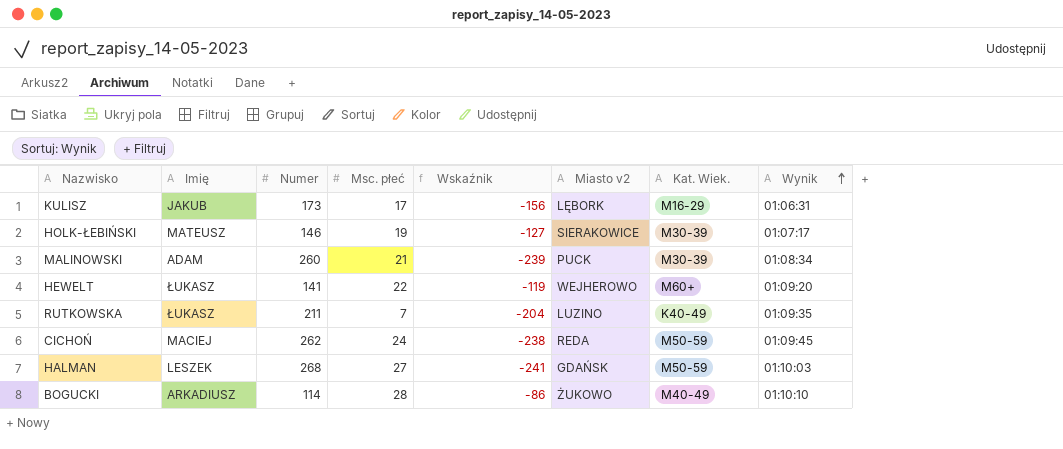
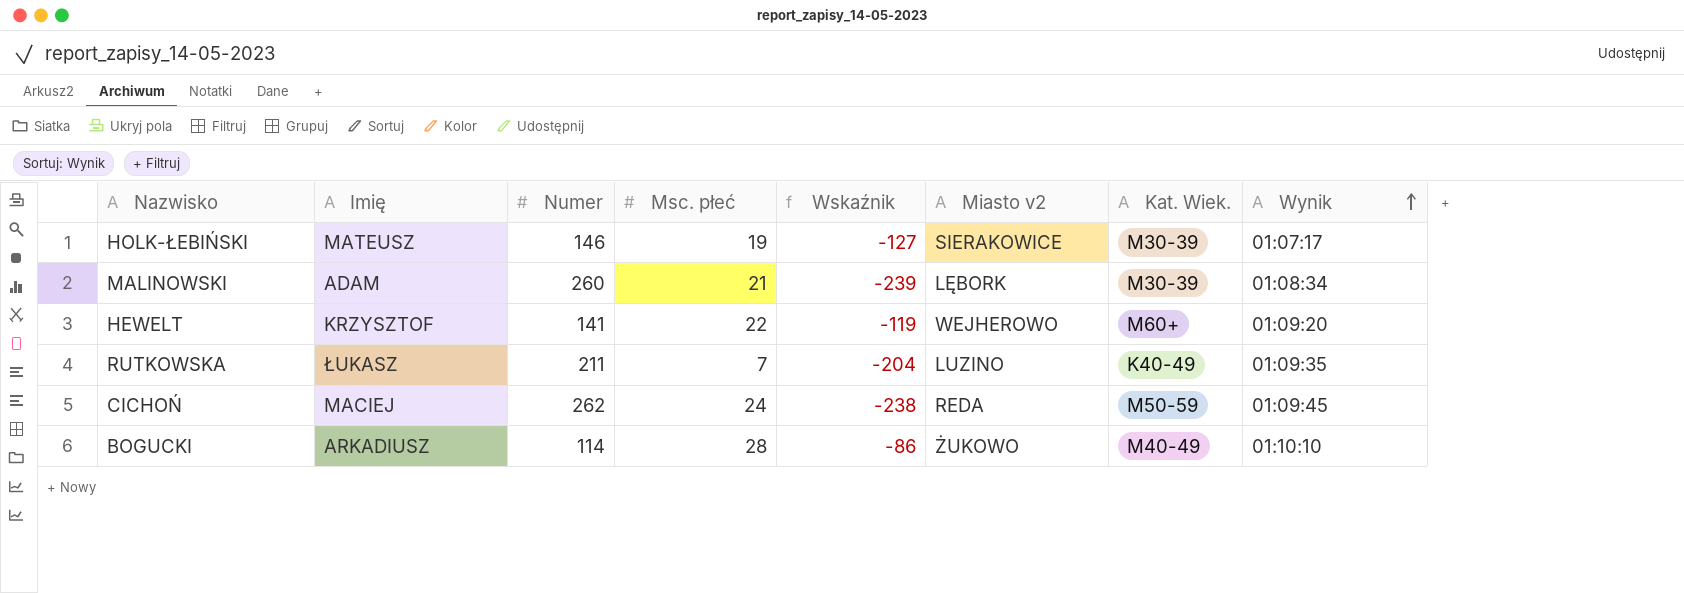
row KULISZ: JAKUB | 173 | 17 | -156 | LĘBORK | M16-29 | 01:06:31 -> none
row HALMAN: LESZEK | 268 | 27 | -241 | GDAŃSK | M50-59 | 01:10:03 -> none
MALINOWSKI | Miasto v2: PUCK -> LĘBORK
HEWELT | Imię: ŁUKASZ -> KRZYSZTOF

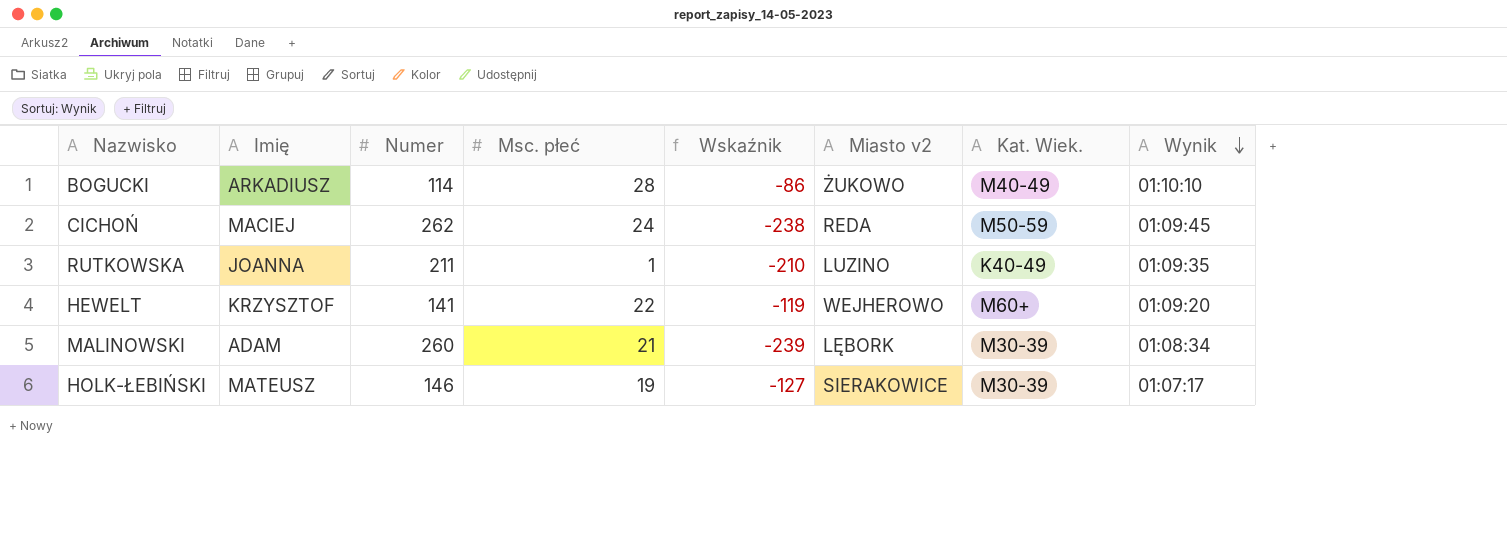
row order: Wynik ascending -> Wynik descending
RUTKOWSKA | Imię: ŁUKASZ -> JOANNA
RUTKOWSKA | Msc. płeć: 7 -> 1
RUTKOWSKA | Wskaźnik: -204 -> -210

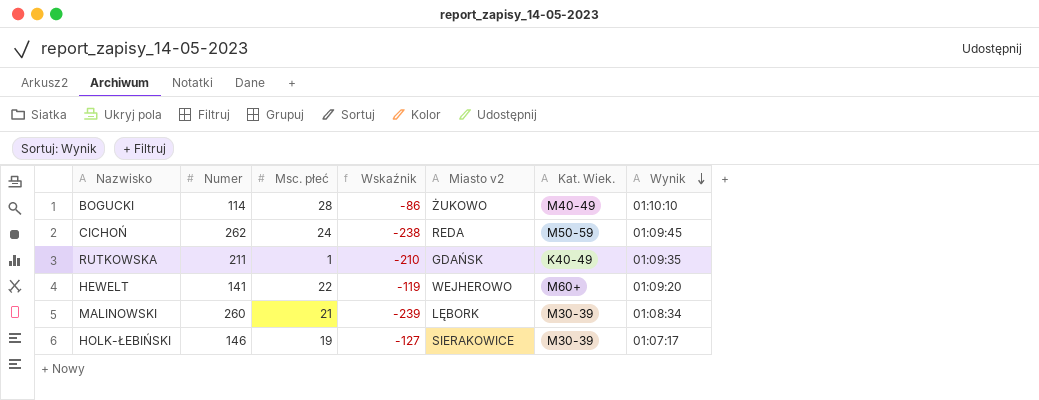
column Imię | position: 2 -> none
RUTKOWSKA | Miasto v2: LUZINO -> GDAŃSK

